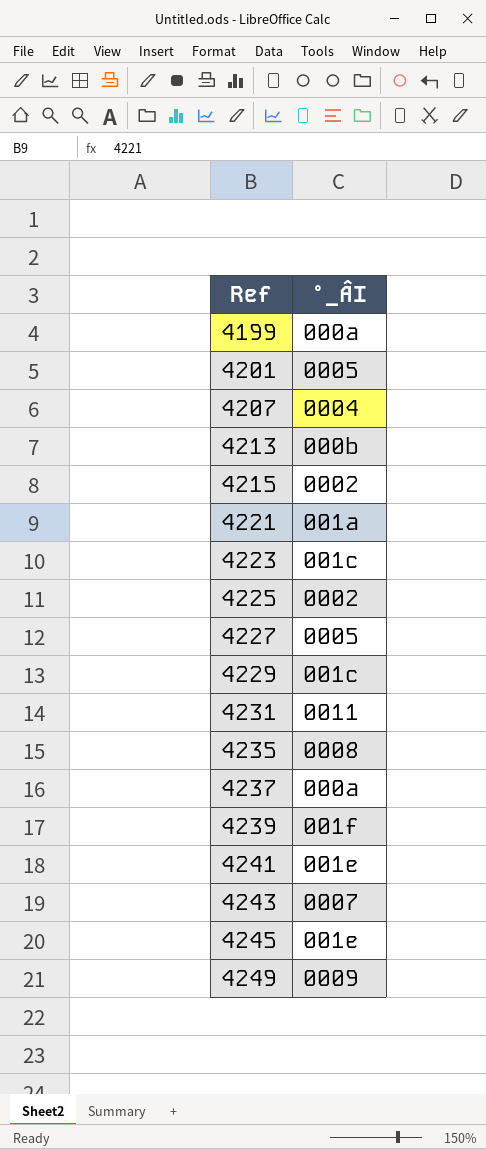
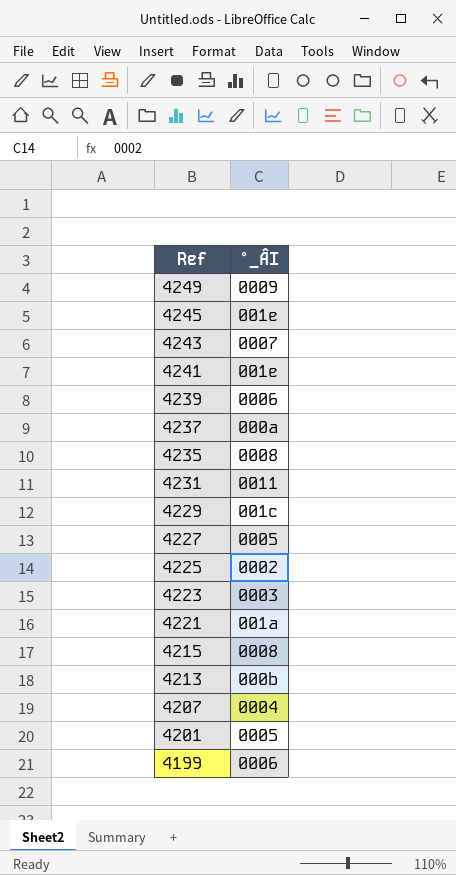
row order: Ref ascending -> Ref descending
4239 | °_ÂI: 001f -> 0006
4223 | °_ÂI: 001c -> 0003
4215 | °_ÂI: 0002 -> 0008
4199 | °_ÂI: 000a -> 0006

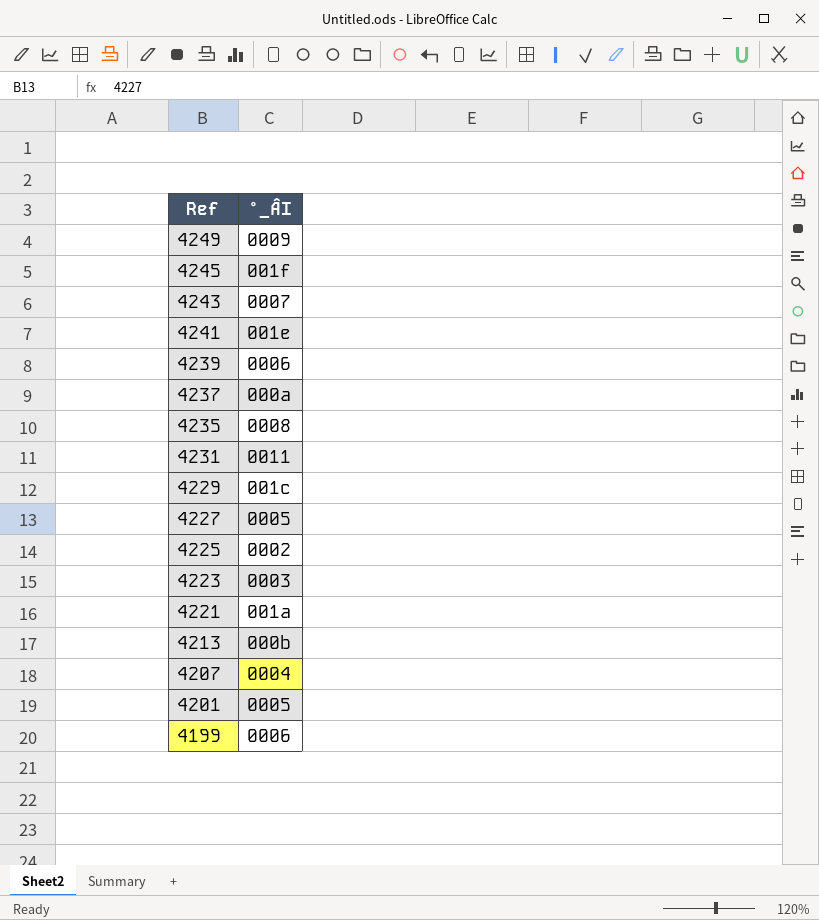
row 4215: 0008 -> none
4245 | °_ÂI: 001e -> 001f

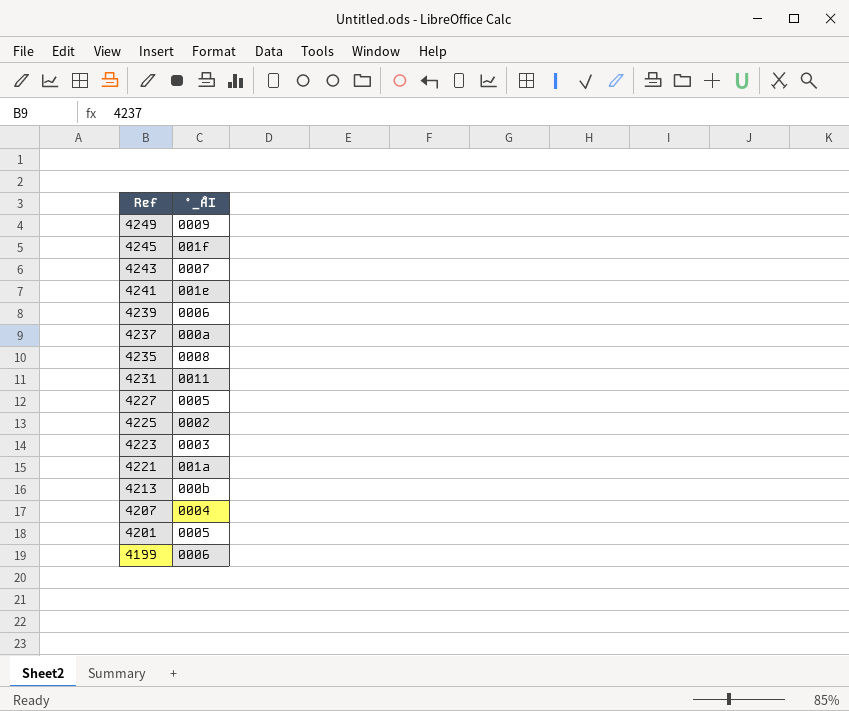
row 4229: 001c -> none

